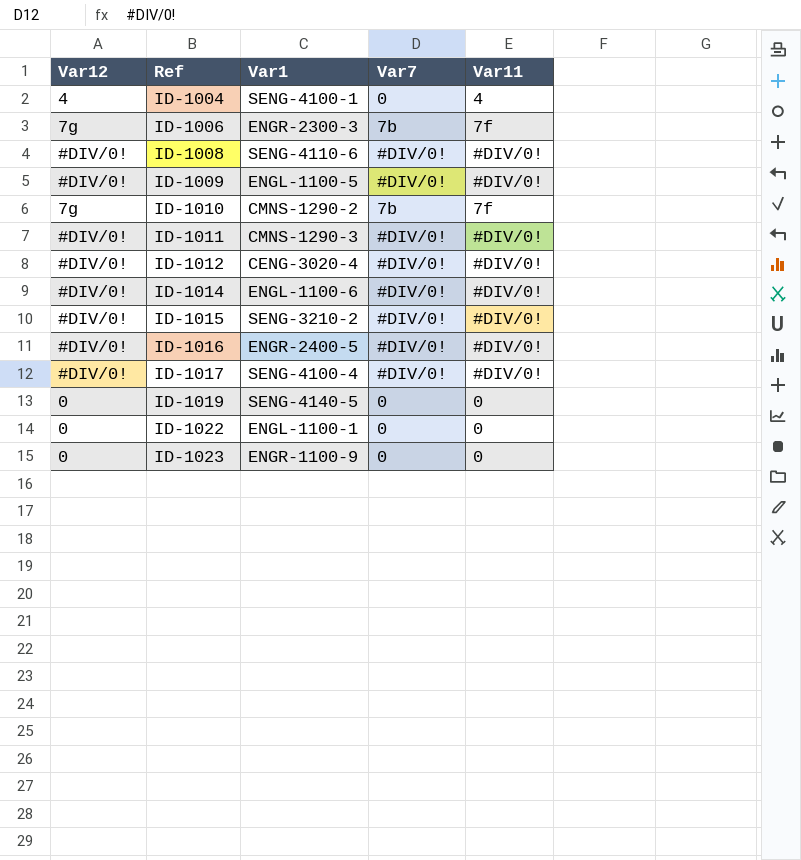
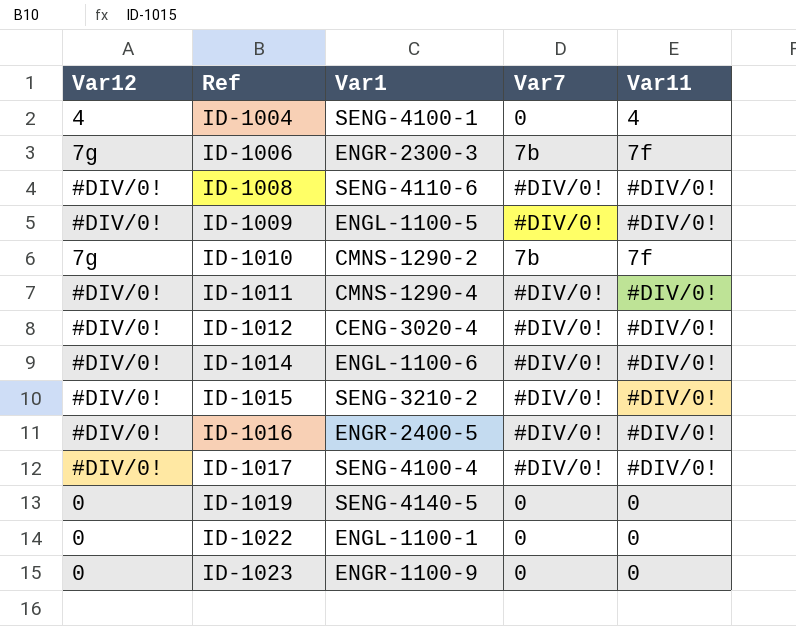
ID-1011 | Var1: CMNS-1290-3 -> CMNS-1290-4

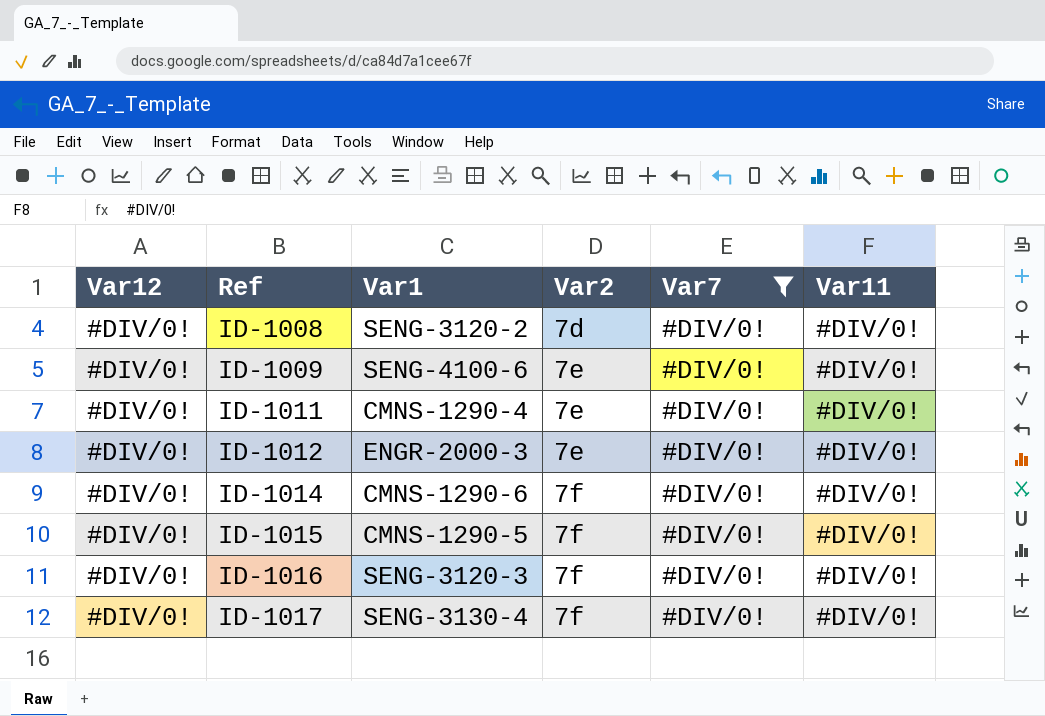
filter: none -> Var7 = #DIV/0!
column Var2 | position: none -> 4
ID-1008 | Var1: SENG-4110-6 -> SENG-3120-2
ID-1009 | Var1: ENGL-1100-5 -> SENG-4100-6
ID-1012 | Var1: CENG-3020-4 -> ENGR-2000-3
ID-1014 | Var1: ENGL-1100-6 -> CMNS-1290-6
ID-1015 | Var1: SENG-3210-2 -> CMNS-1290-5
ID-1016 | Var1: ENGR-2400-5 -> SENG-3120-3
ID-1017 | Var1: SENG-4100-4 -> SENG-3130-4

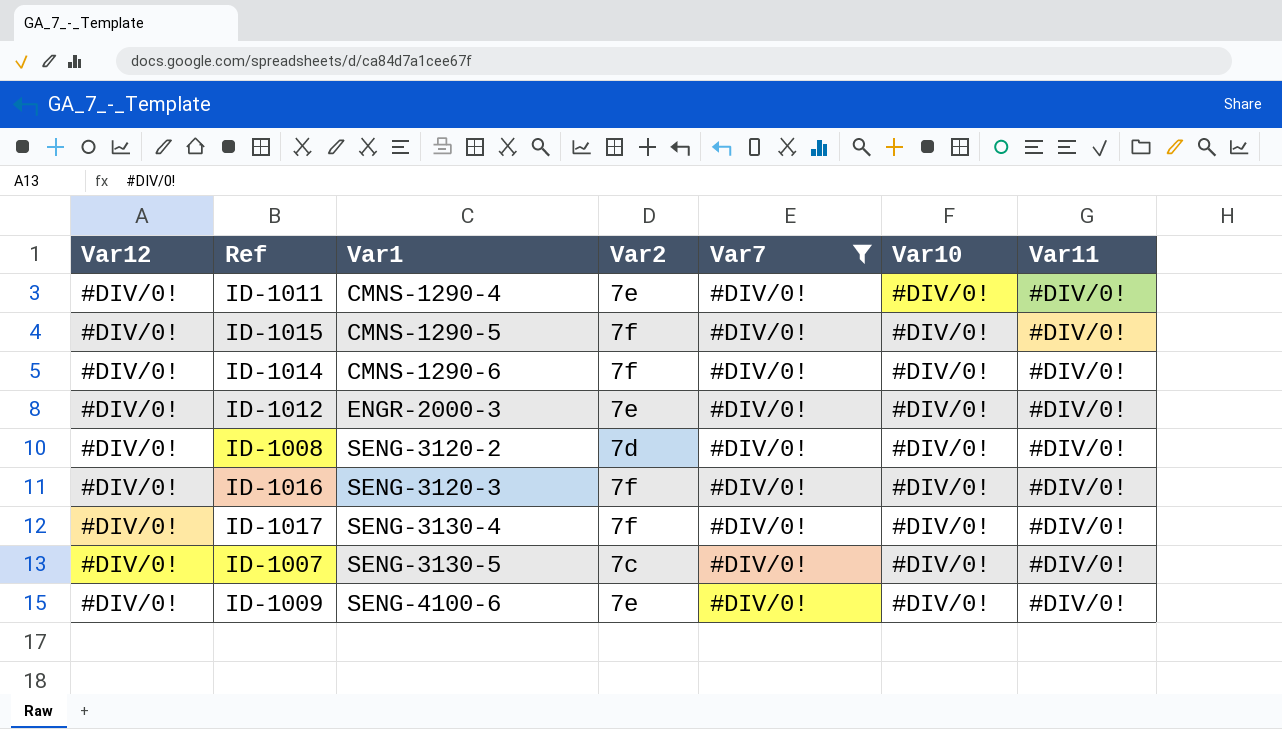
row order: Ref ascending -> Var1 ascending
column Var10 | position: none -> 6
row ID-1007: none -> #DIV/0! | SENG-3130-5 | 7c | #DIV/0! | #DIV/0! | #DIV/0!

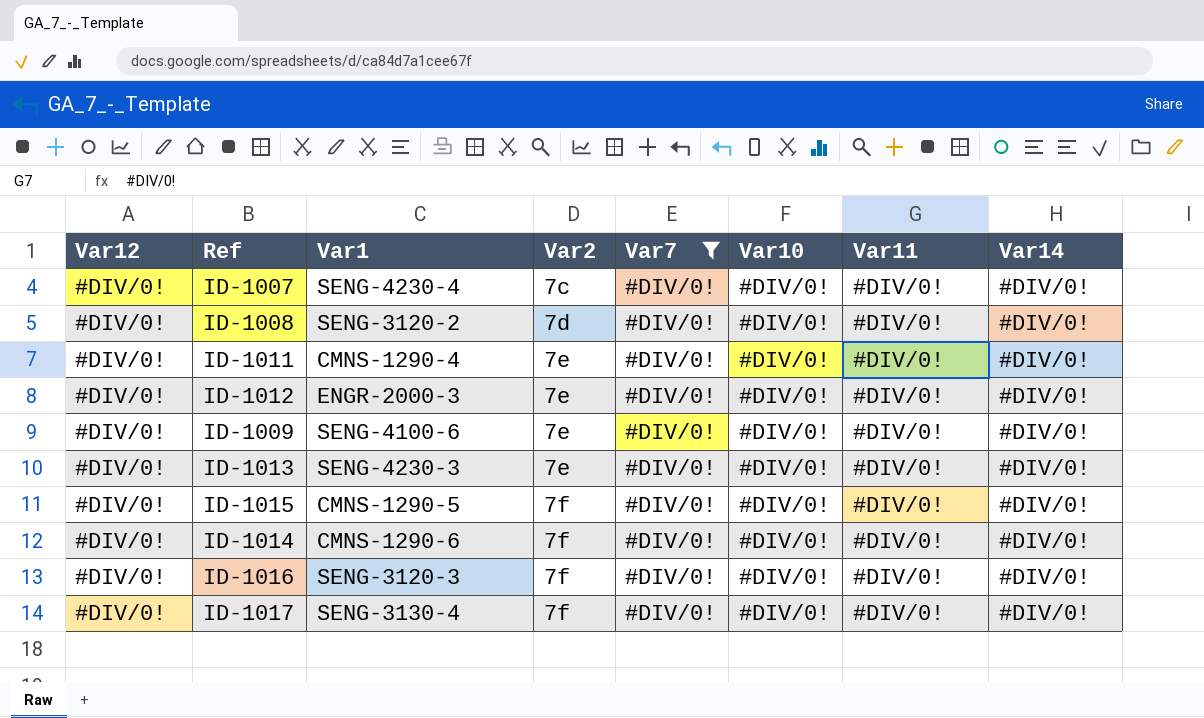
row order: Var1 ascending -> Var2 ascending
column Var14 | position: none -> 8
ID-1007 | Var1: SENG-3130-5 -> SENG-4230-4
row ID-1013: none -> #DIV/0! | SENG-4230-3 | 7e | #DIV/0! | #DIV/0! | #DIV/0! | #DIV/0!

